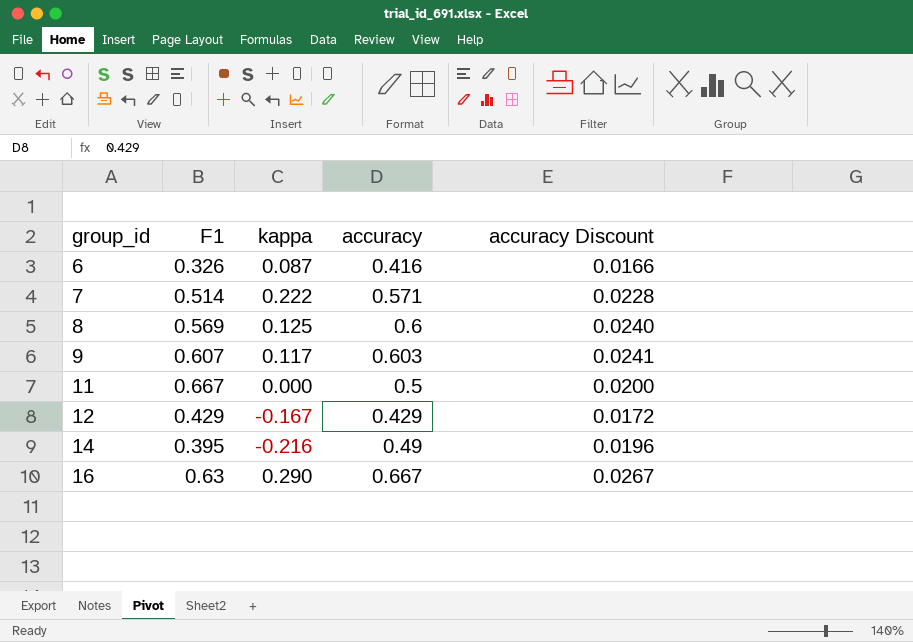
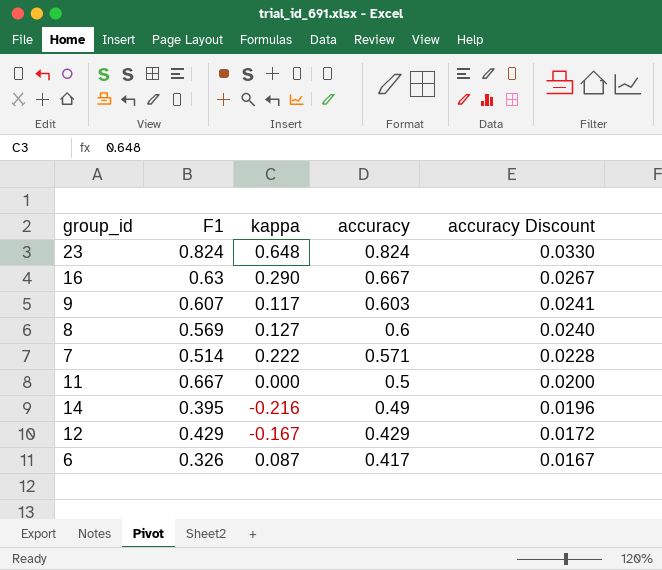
row order: group_id ascending -> accuracy descending
row 23: none -> 0.824 | 0.648 | 0.824 | 0.0330
8 | kappa: 0.125 -> 0.127
6 | accuracy: 0.416 -> 0.417
6 | accuracy Discount: 0.0166 -> 0.0167

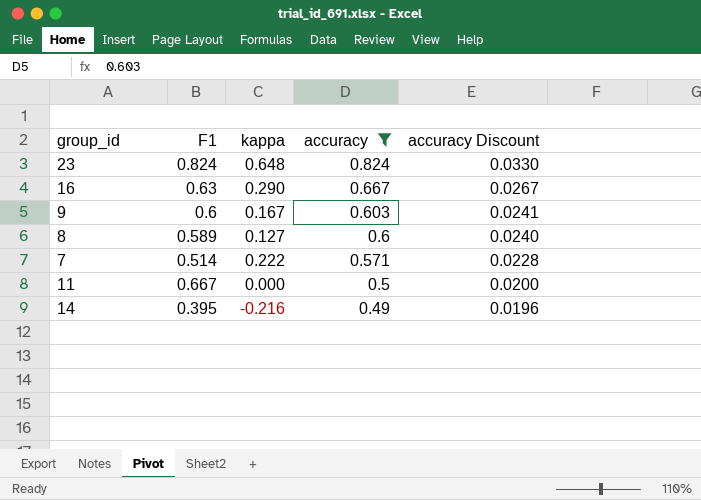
filter: none -> accuracy >= 0.49
9 | F1: 0.607 -> 0.6
9 | kappa: 0.117 -> 0.167
8 | F1: 0.569 -> 0.589

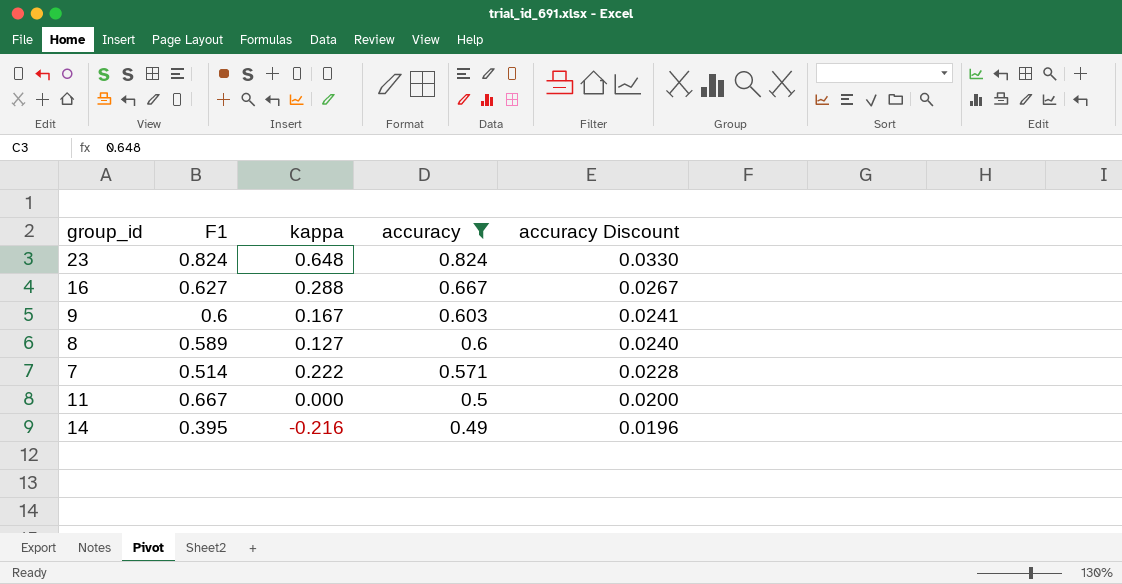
16 | F1: 0.63 -> 0.627
16 | kappa: 0.290 -> 0.288

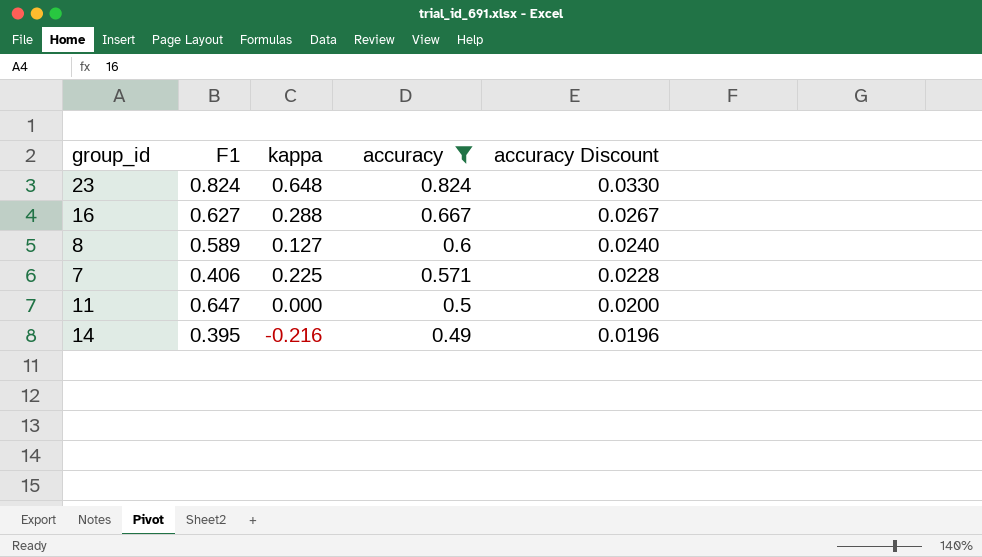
row 9: 0.6 | 0.167 | 0.603 | 0.0241 -> none
7 | F1: 0.514 -> 0.406
7 | kappa: 0.222 -> 0.225
11 | F1: 0.667 -> 0.647

